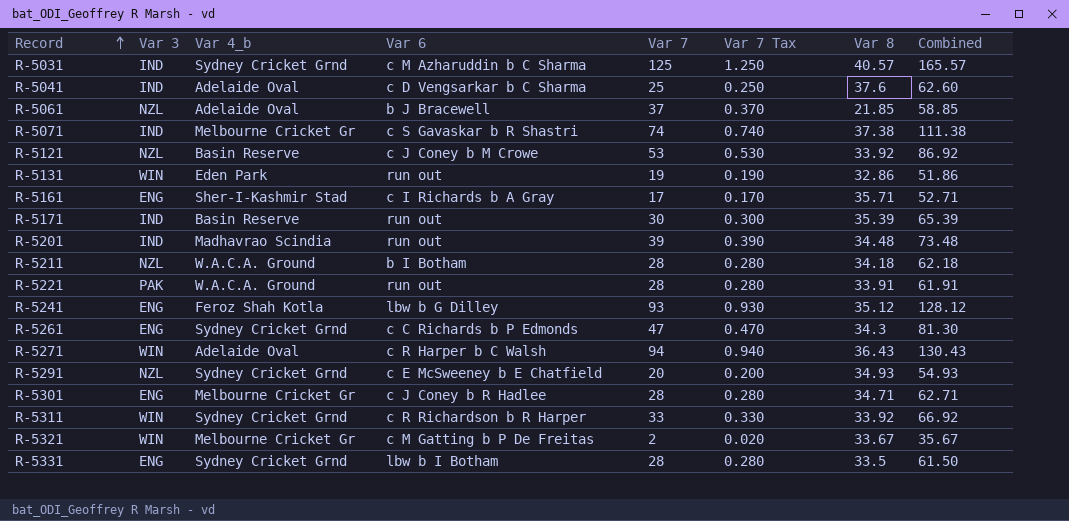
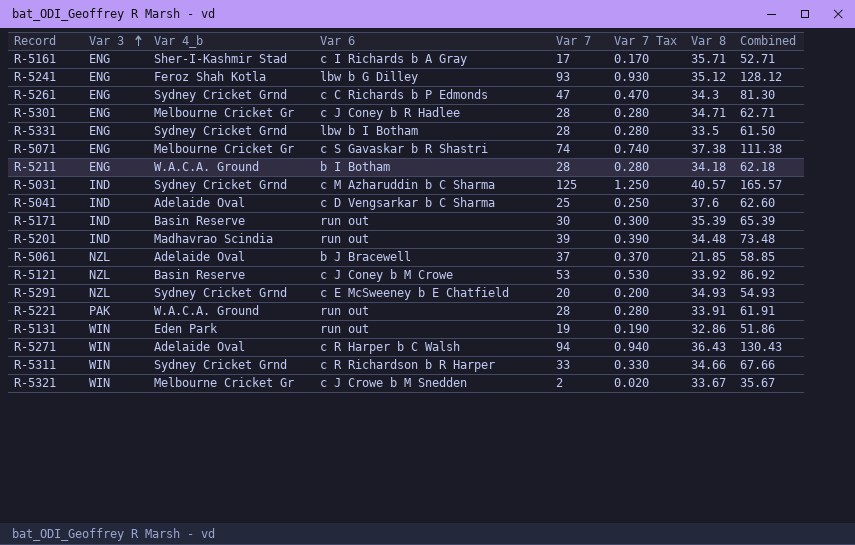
row order: Record ascending -> Var 3 ascending
R-5071 | Var 3: IND -> ENG
R-5211 | Var 3: NZL -> ENG
R-5311 | Var 8: 33.92 -> 34.66
R-5311 | Combined: 66.92 -> 67.66
R-5321 | Var 6: c M Gatting b P De Freitas -> c J Crowe b M Snedden

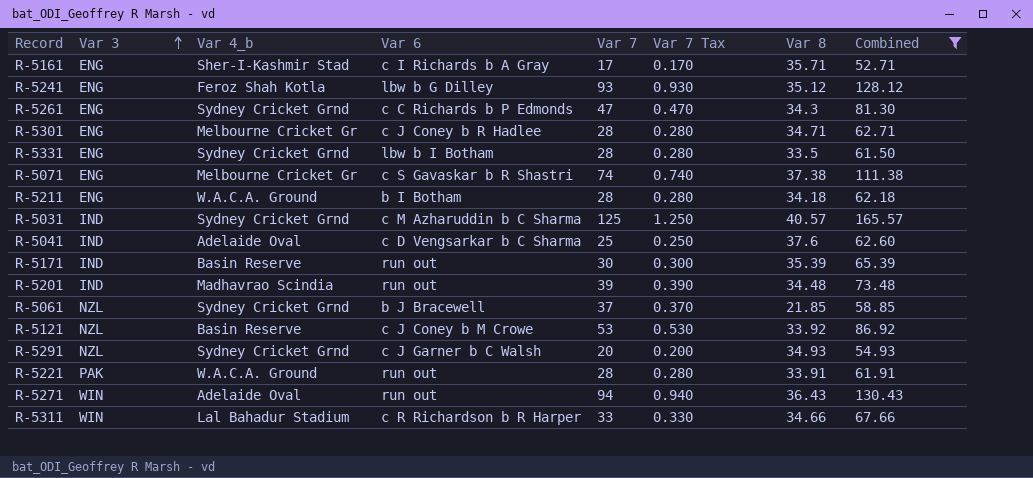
filter: none -> Combined >= 52.71
R-5061 | Var 4_b: Adelaide Oval -> Sydney Cricket Grnd
R-5291 | Var 6: c E McSweeney b E Chatfield -> c J Garner b C Walsh
R-5271 | Var 6: c R Harper b C Walsh -> run out
R-5311 | Var 4_b: Sydney Cricket Grnd -> Lal Bahadur Stadium

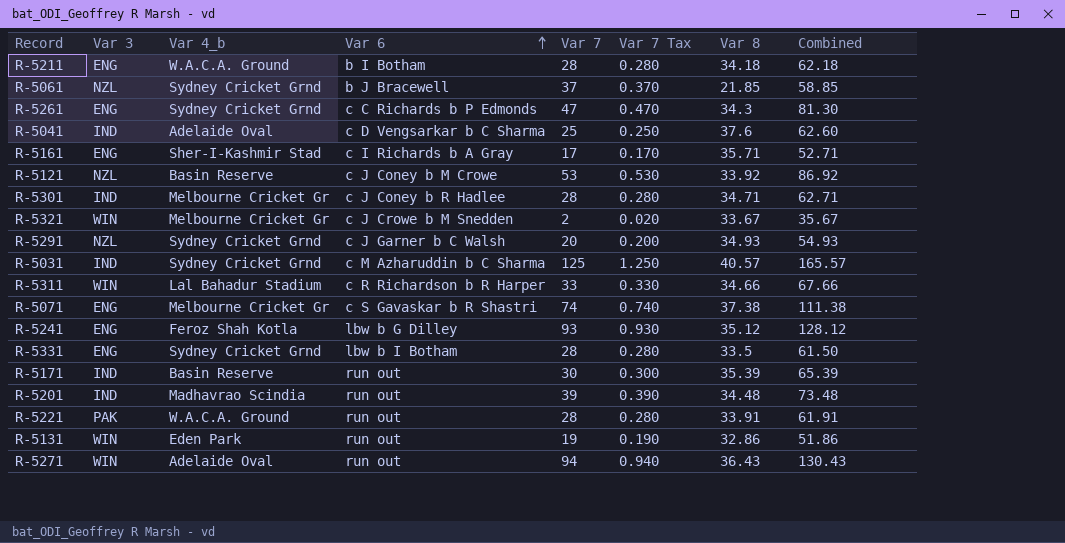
filter: Combined >= 52.71 -> none
row order: Var 3 ascending -> Var 6 ascending
R-5301 | Var 3: ENG -> IND

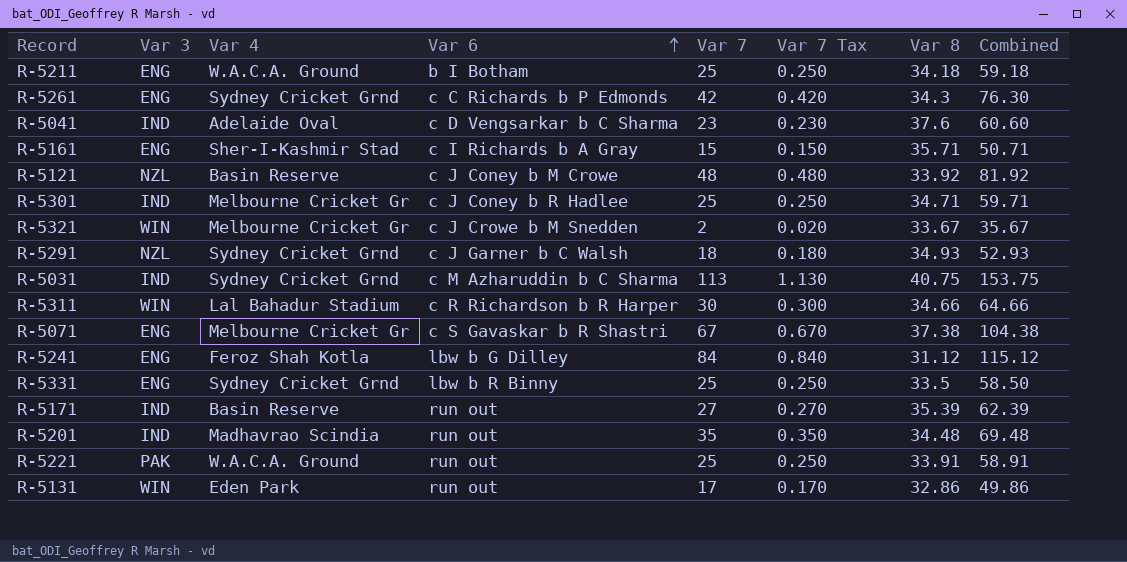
column name: Var 4_b -> Var 4
row R-5061: NZL | Sydney Cricket Grnd | b J Bracewell | 37 | 0.370 | 21.85 | 58.85 -> none
row R-5271: WIN | Adelaide Oval | run out | 94 | 0.940 | 36.43 | 130.43 -> none
R-5211 | Var 7: 28 -> 25
R-5211 | Var 7 Tax: 0.280 -> 0.250
R-5211 | Combined: 62.18 -> 59.18
R-5261 | Var 7: 47 -> 42
R-5261 | Var 7 Tax: 0.470 -> 0.420
R-5261 | Combined: 81.30 -> 76.30
R-5041 | Var 7: 25 -> 23
R-5041 | Var 7 Tax: 0.250 -> 0.230
R-5041 | Combined: 62.60 -> 60.60
R-5161 | Var 7: 17 -> 15
R-5161 | Var 7 Tax: 0.170 -> 0.150
R-5161 | Combined: 52.71 -> 50.71
R-5121 | Var 7: 53 -> 48
R-5121 | Var 7 Tax: 0.530 -> 0.480
R-5121 | Combined: 86.92 -> 81.92
R-5301 | Var 7: 28 -> 25
R-5301 | Var 7 Tax: 0.280 -> 0.250
R-5301 | Combined: 62.71 -> 59.71
R-5291 | Var 7: 20 -> 18
R-5291 | Var 7 Tax: 0.200 -> 0.180
R-5291 | Combined: 54.93 -> 52.93
R-5031 | Var 7: 125 -> 113
R-5031 | Var 7 Tax: 1.250 -> 1.130
R-5031 | Var 8: 40.57 -> 40.75
R-5031 | Combined: 165.57 -> 153.75
R-5311 | Var 7: 33 -> 30
R-5311 | Var 7 Tax: 0.330 -> 0.300
R-5311 | Combined: 67.66 -> 64.66
R-5071 | Var 7: 74 -> 67
R-5071 | Var 7 Tax: 0.740 -> 0.670
R-5071 | Combined: 111.38 -> 104.38
R-5241 | Var 7: 93 -> 84
R-5241 | Var 7 Tax: 0.930 -> 0.840
R-5241 | Var 8: 35.12 -> 31.12
R-5241 | Combined: 128.12 -> 115.12
R-5331 | Var 6: lbw b I Botham -> lbw b R Binny
R-5331 | Var 7: 28 -> 25
R-5331 | Var 7 Tax: 0.280 -> 0.250
R-5331 | Combined: 61.50 -> 58.50
R-5171 | Var 7: 30 -> 27
R-5171 | Var 7 Tax: 0.300 -> 0.270
R-5171 | Combined: 65.39 -> 62.39
R-5201 | Var 7: 39 -> 35
R-5201 | Var 7 Tax: 0.390 -> 0.350
R-5201 | Combined: 73.48 -> 69.48
R-5221 | Var 7: 28 -> 25
R-5221 | Var 7 Tax: 0.280 -> 0.250
R-5221 | Combined: 61.91 -> 58.91
R-5131 | Var 7: 19 -> 17
R-5131 | Var 7 Tax: 0.190 -> 0.170
R-5131 | Combined: 51.86 -> 49.86

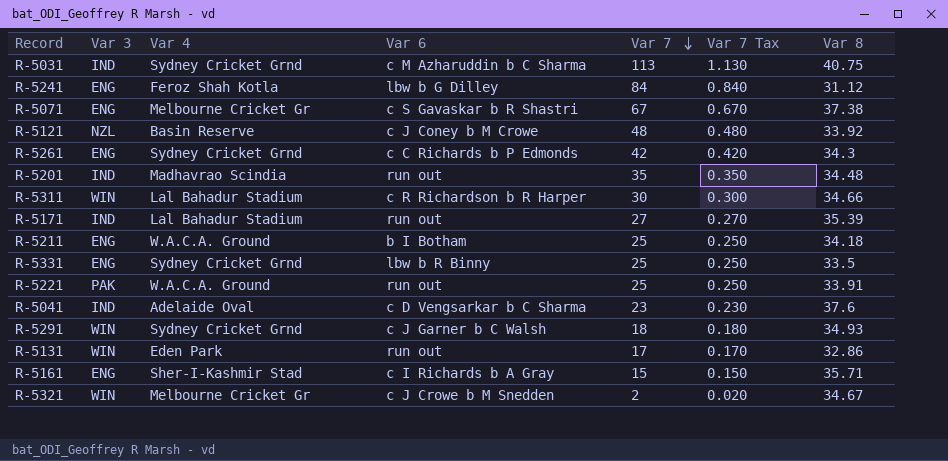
row order: Var 6 ascending -> Var 7 descending
column Combined | formula: [Var 7] + [Var 8] -> none
row R-5301: IND | Melbourne Cricket Gr | c J Coney b R Hadlee | 25 | 0.250 | 34.71 | 59.71 -> none
R-5171 | Var 4: Basin Reserve -> Lal Bahadur Stadium
R-5291 | Var 3: NZL -> WIN
R-5321 | Var 8: 33.67 -> 34.67

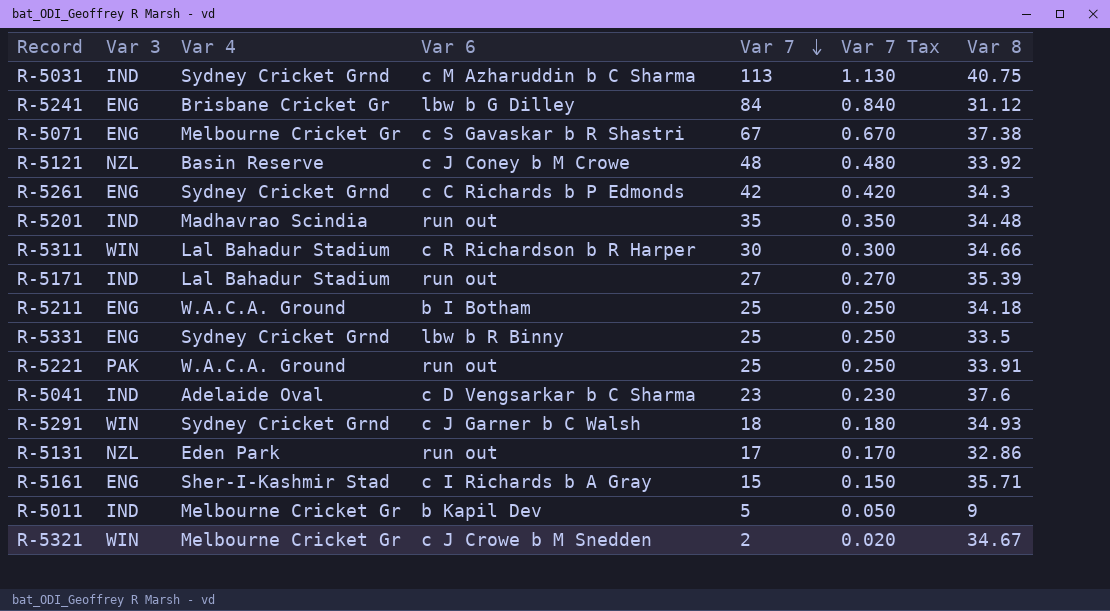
R-5241 | Var 4: Feroz Shah Kotla -> Brisbane Cricket Gr
R-5131 | Var 3: WIN -> NZL
row R-5011: none -> IND | Melbourne Cricket Gr | b Kapil Dev | 5 | 0.050 | 9

